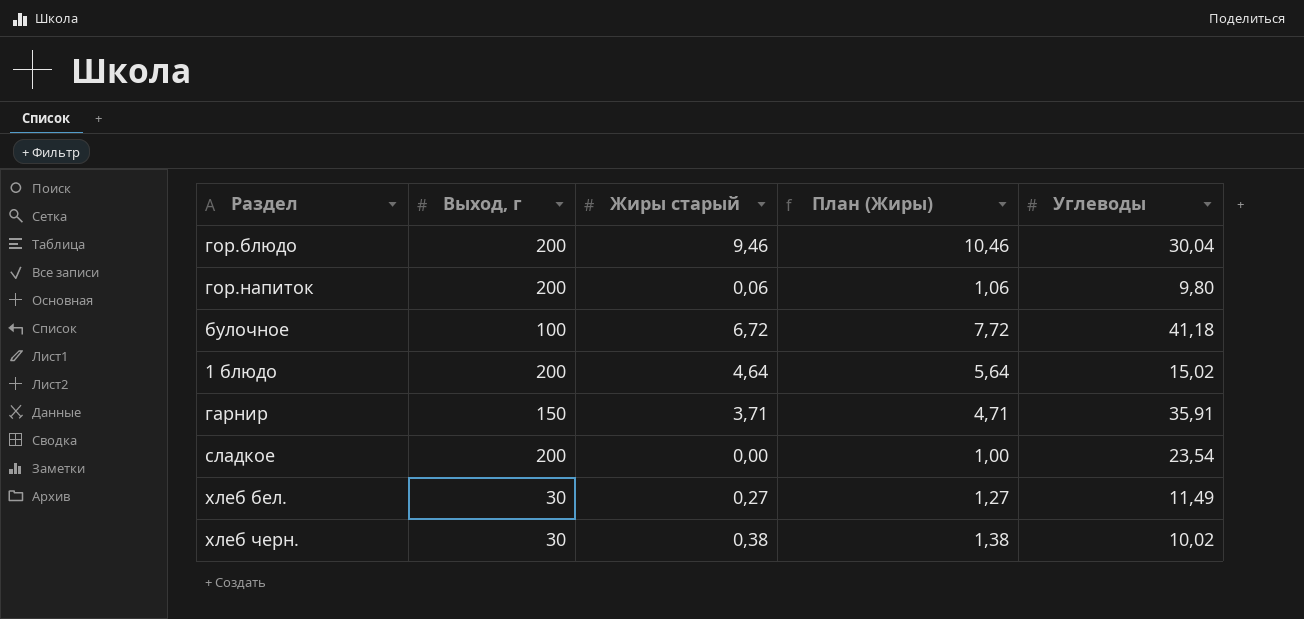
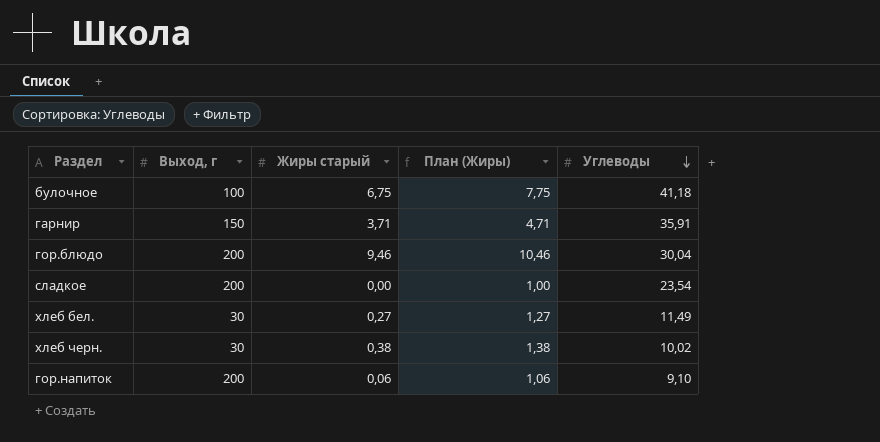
row order: none -> Углеводы descending
row 1 блюдо: 200 | 4,64 | 5,64 | 15,02 -> none
булочное | Жиры старый: 6,72 -> 6,75
булочное | План (Жиры): 7,72 -> 7,75
гор.напиток | Углеводы: 9,80 -> 9,10

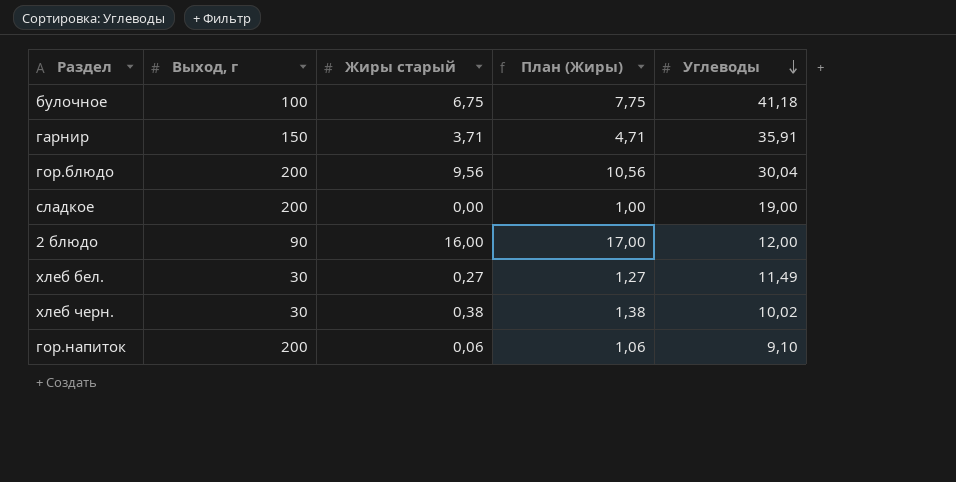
гор.блюдо | Жиры старый: 9,46 -> 9,56
гор.блюдо | План (Жиры): 10,46 -> 10,56
сладкое | Углеводы: 23,54 -> 19,00
row 2 блюдо: none -> 90 | 16,00 | 17,00 | 12,00

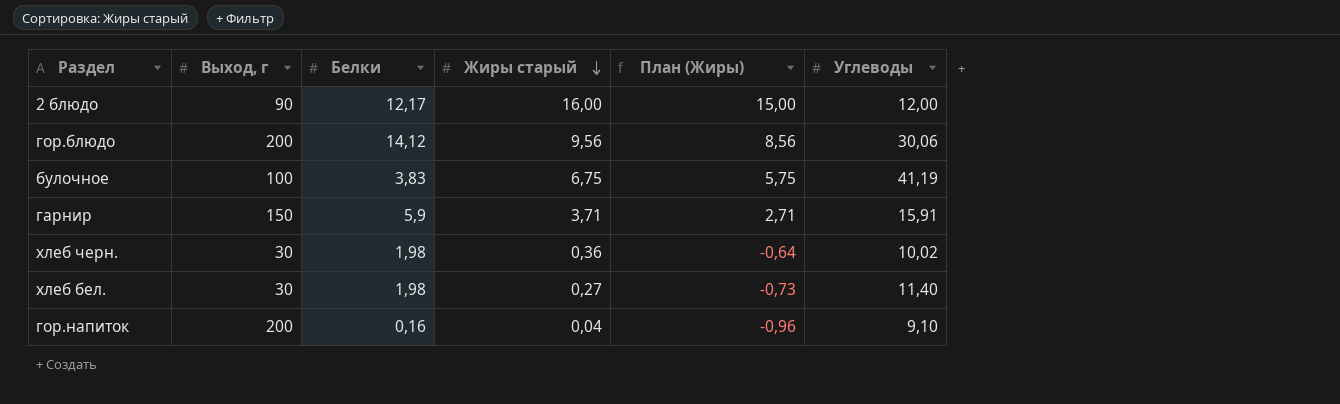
row order: Углеводы descending -> Жиры старый descending
column Белки | position: none -> 3
column План (Жиры) | formula: [Жиры старый] + 1 -> [Жиры старый] - 1
row сладкое: 200 | 0,00 | 1,00 | 19,00 -> none
гор.блюдо | Углеводы: 30,04 -> 30,06
булочное | Углеводы: 41,18 -> 41,19
гарнир | Углеводы: 35,91 -> 15,91
хлеб черн. | Жиры старый: 0,38 -> 0,36
хлеб бел. | Углеводы: 11,49 -> 11,40
гор.напиток | Жиры старый: 0,06 -> 0,04

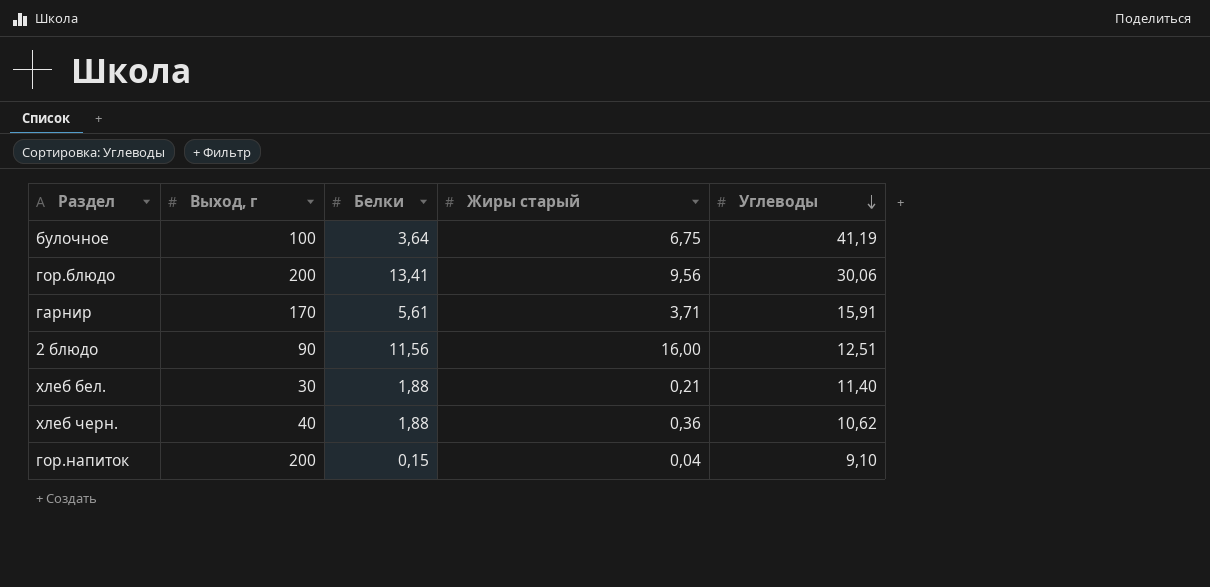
row order: Жиры старый descending -> Углеводы descending
column План (Жиры) | formula: [Жиры старый] - 1 -> none
булочное | Белки: 3,83 -> 3,64
гор.блюдо | Белки: 14,12 -> 13,41
гарнир | Выход, г: 150 -> 170
гарнир | Белки: 5,9 -> 5,61
2 блюдо | Белки: 12,17 -> 11,56
2 блюдо | Углеводы: 12,00 -> 12,51
хлеб бел. | Белки: 1,98 -> 1,88
хлеб бел. | Жиры старый: 0,27 -> 0,21
хлеб черн. | Выход, г: 30 -> 40
хлеб черн. | Белки: 1,98 -> 1,88
хлеб черн. | Углеводы: 10,02 -> 10,62
гор.напиток | Белки: 0,16 -> 0,15

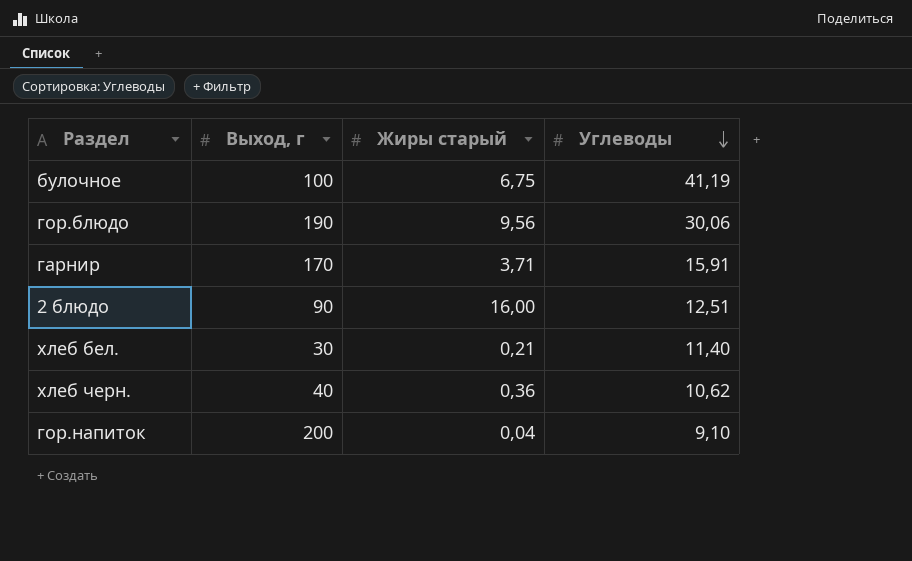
column Белки | position: 3 -> none
гор.блюдо | Выход, г: 200 -> 190

